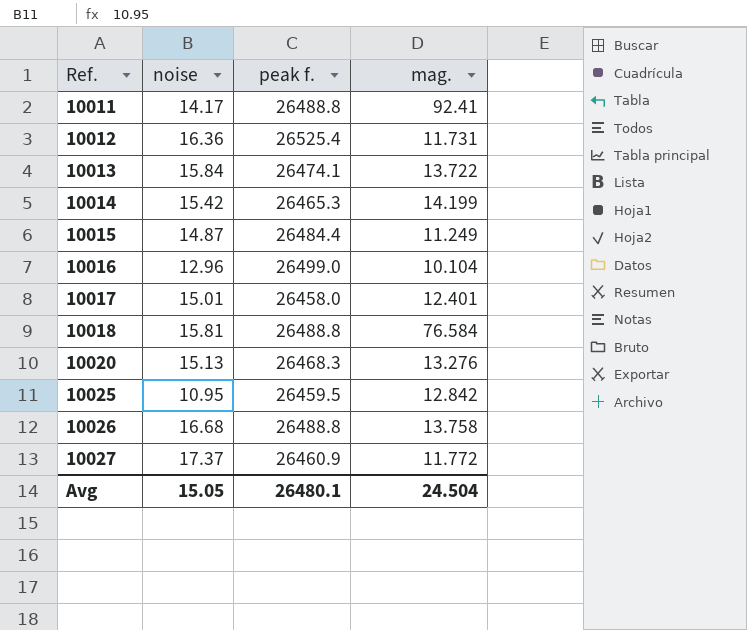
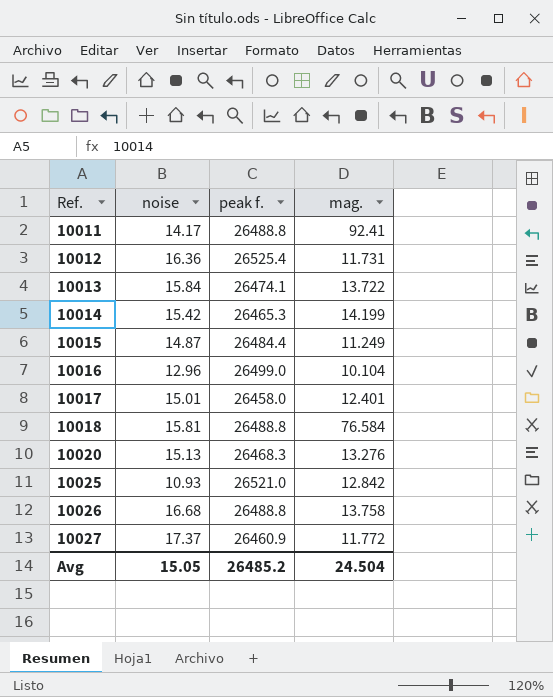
10025 | noise: 10.95 -> 10.93
10025 | peak f.: 26459.5 -> 26521.0
Avg | peak f.: 26480.1 -> 26485.2

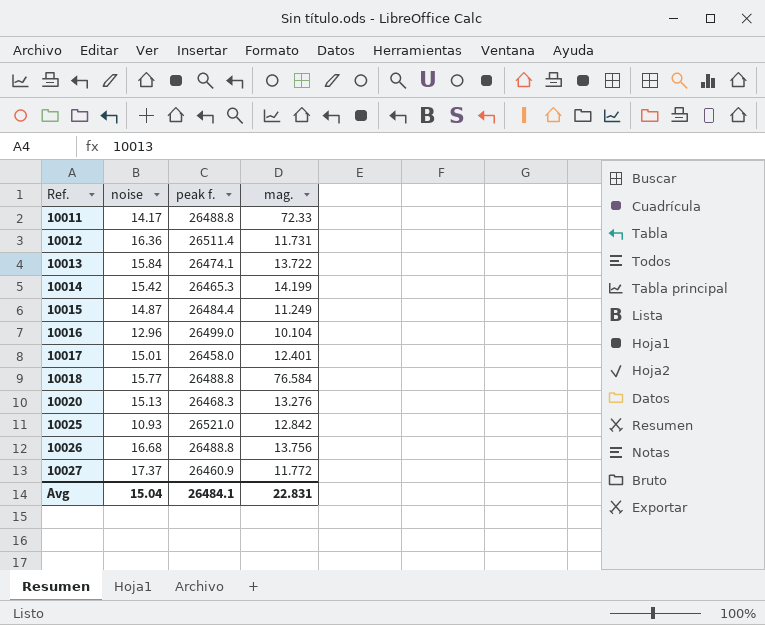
10011 | mag.: 92.41 -> 72.33
10012 | peak f.: 26525.4 -> 26511.4
10018 | noise: 15.81 -> 15.77
10026 | mag.: 13.758 -> 13.756
Avg | noise: 15.05 -> 15.04
Avg | peak f.: 26485.2 -> 26484.1
Avg | mag.: 24.504 -> 22.831

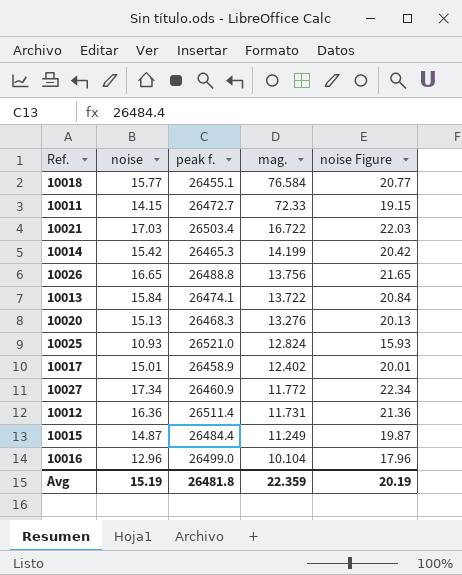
row order: Ref. ascending -> mag. descending
column noise Figure | formula: none -> [noise] + 5
10018 | peak f.: 26488.8 -> 26455.1
10011 | noise: 14.17 -> 14.15
10011 | peak f.: 26488.8 -> 26472.7
row 10021: none -> 17.03 | 26503.4 | 16.722 | 22.03
10026 | noise: 16.68 -> 16.65
10025 | mag.: 12.842 -> 12.824
10017 | peak f.: 26458.0 -> 26458.9
10017 | mag.: 12.401 -> 12.402
10027 | noise: 17.37 -> 17.34
Avg | noise: 15.04 -> 15.19
Avg | peak f.: 26484.1 -> 26481.8
Avg | mag.: 22.831 -> 22.359

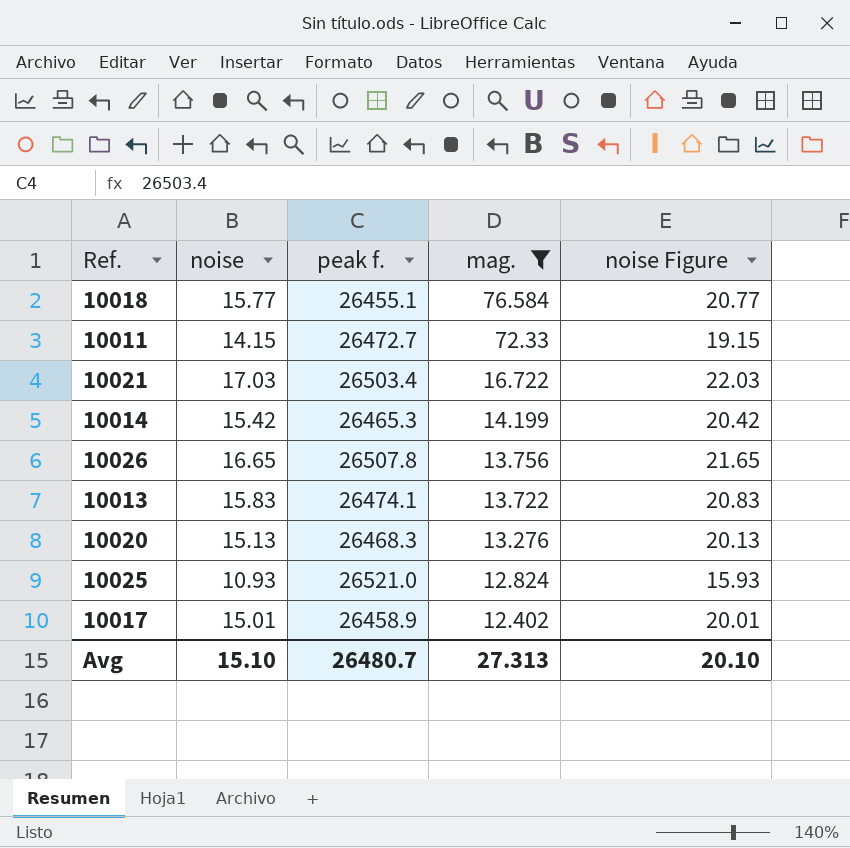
filter: none -> mag. >= 12.402
10026 | peak f.: 26488.8 -> 26507.8
10013 | noise: 15.84 -> 15.83
10013 | noise Figure: 20.84 -> 20.83
Avg | noise: 15.19 -> 15.10
Avg | peak f.: 26481.8 -> 26480.7
Avg | mag.: 22.359 -> 27.313
Avg | noise Figure: 20.19 -> 20.10

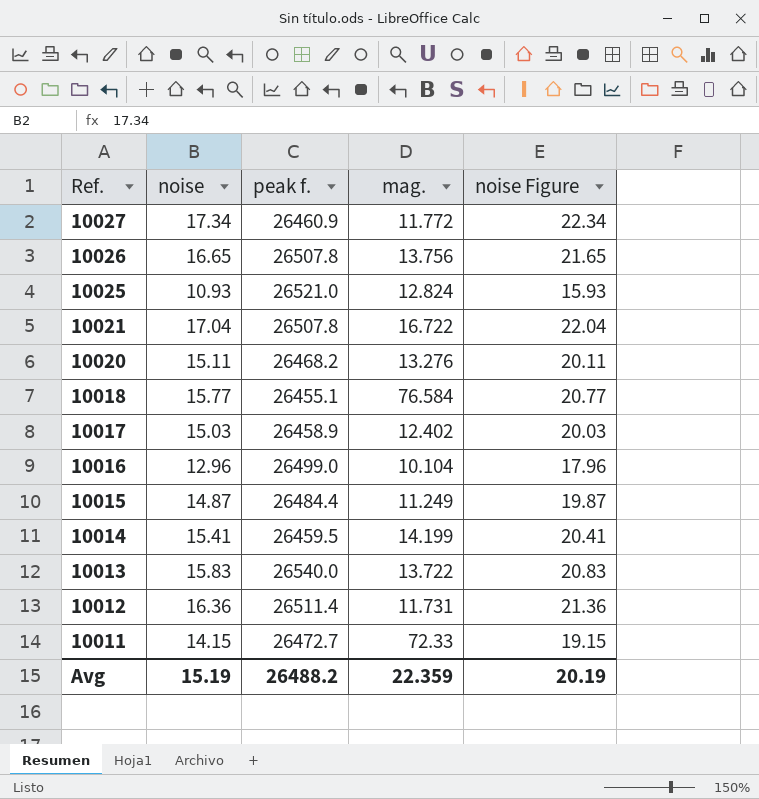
filter: mag. >= 12.402 -> none
row order: mag. descending -> Ref. descending
10021 | noise: 17.03 -> 17.04
10021 | peak f.: 26503.4 -> 26507.8
10021 | noise Figure: 22.03 -> 22.04
10020 | noise: 15.13 -> 15.11
10020 | peak f.: 26468.3 -> 26468.2
10020 | noise Figure: 20.13 -> 20.11
10017 | noise: 15.01 -> 15.03
10017 | noise Figure: 20.01 -> 20.03
10014 | noise: 15.42 -> 15.41
10014 | peak f.: 26465.3 -> 26459.5
10014 | noise Figure: 20.42 -> 20.41
10013 | peak f.: 26474.1 -> 26540.0
Avg | noise: 15.10 -> 15.19
Avg | peak f.: 26480.7 -> 26488.2
Avg | mag.: 27.313 -> 22.359
Avg | noise Figure: 20.10 -> 20.19

